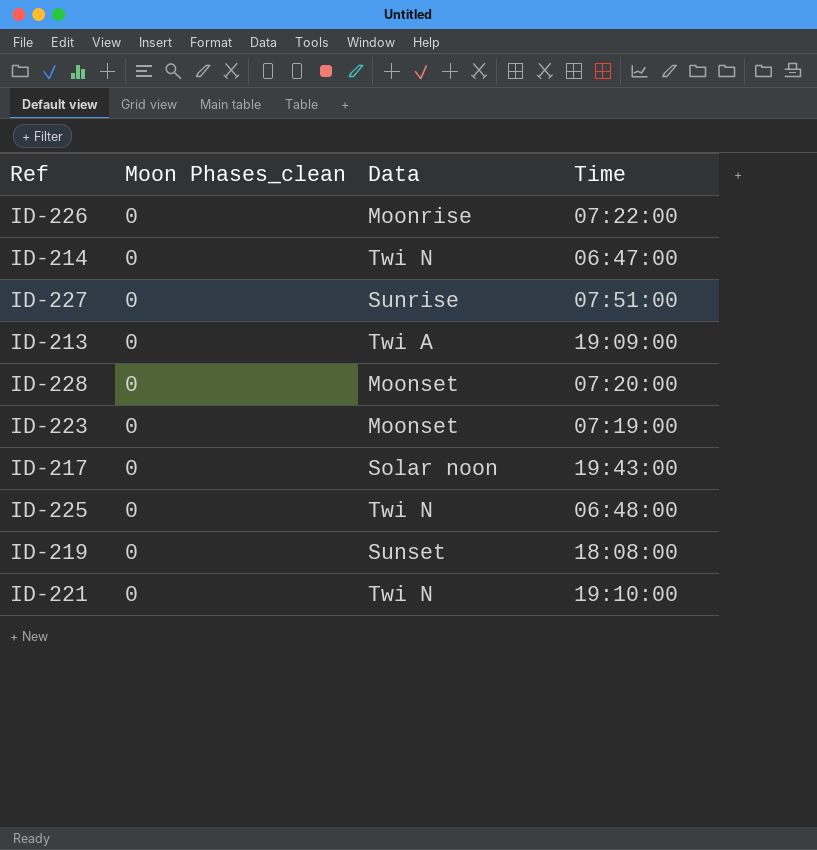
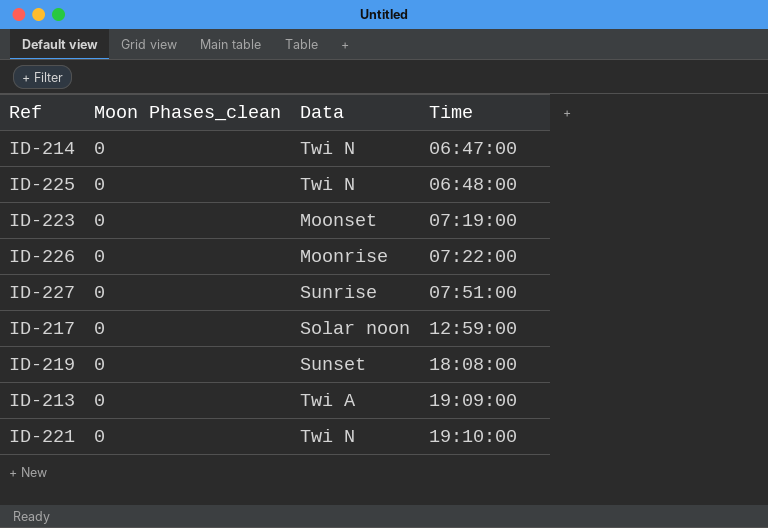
row order: none -> Time ascending
row ID-228: 0 | Moonset | 07:20:00 -> none
ID-217 | Time: 19:43:00 -> 12:59:00

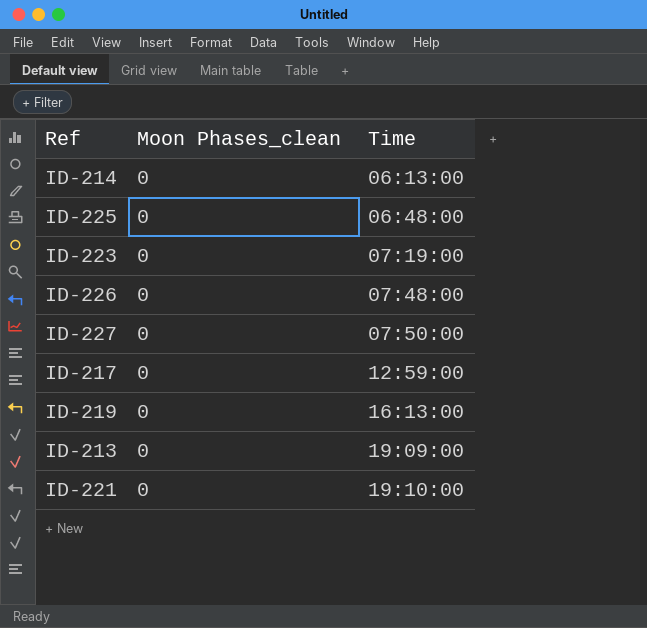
column Data | position: 3 -> none
ID-214 | Time: 06:47:00 -> 06:13:00
ID-226 | Time: 07:22:00 -> 07:48:00
ID-227 | Time: 07:51:00 -> 07:50:00
ID-219 | Time: 18:08:00 -> 16:13:00

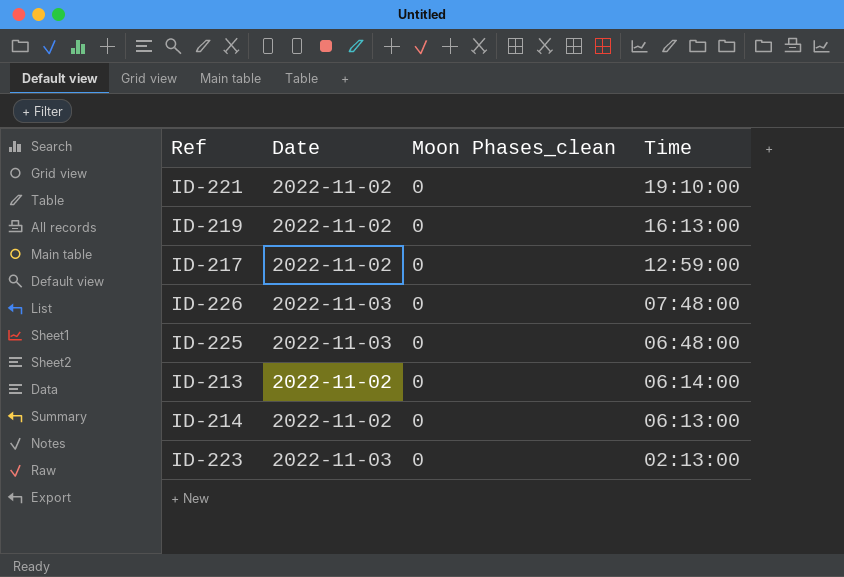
row order: Time ascending -> Time descending
column Date | position: none -> 2
row ID-227: 0 | 07:50:00 -> none
ID-213 | Time: 19:09:00 -> 06:14:00
ID-223 | Time: 07:19:00 -> 02:13:00

